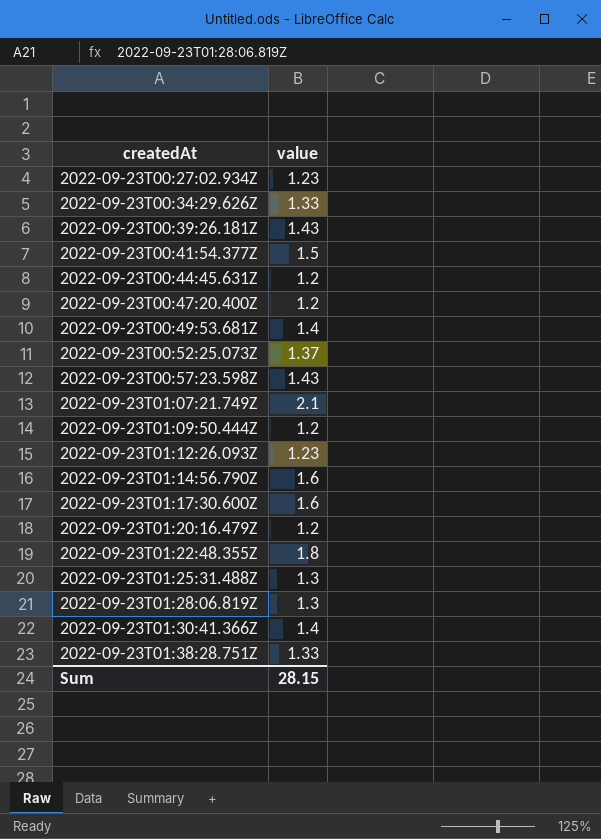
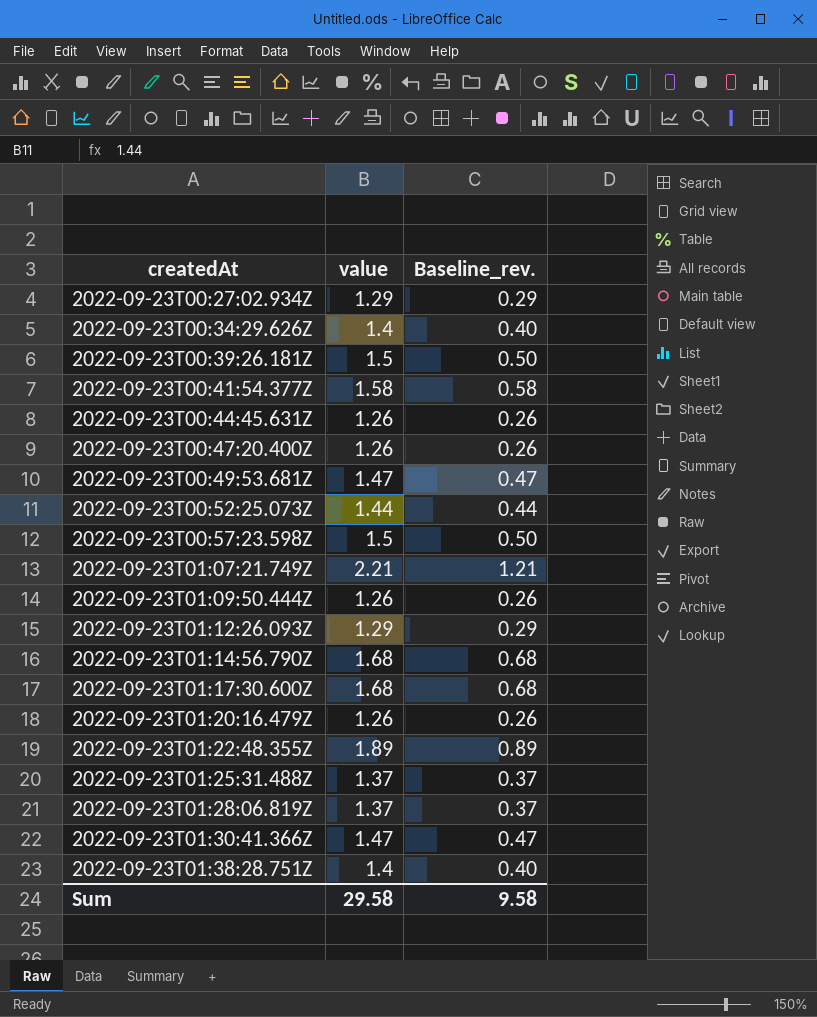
column Baseline_rev. | formula: none -> [value] - 1
2022-09-23T00:27:02.934Z | value: 1.23 -> 1.29
2022-09-23T00:34:29.626Z | value: 1.33 -> 1.4
2022-09-23T00:39:26.181Z | value: 1.43 -> 1.5
2022-09-23T00:41:54.377Z | value: 1.5 -> 1.58
2022-09-23T00:44:45.631Z | value: 1.2 -> 1.26
2022-09-23T00:47:20.400Z | value: 1.2 -> 1.26
2022-09-23T00:49:53.681Z | value: 1.4 -> 1.47
2022-09-23T00:52:25.073Z | value: 1.37 -> 1.44
2022-09-23T00:57:23.598Z | value: 1.43 -> 1.5
2022-09-23T01:07:21.749Z | value: 2.1 -> 2.21
2022-09-23T01:09:50.444Z | value: 1.2 -> 1.26
2022-09-23T01:12:26.093Z | value: 1.23 -> 1.29
2022-09-23T01:14:56.790Z | value: 1.6 -> 1.68
2022-09-23T01:17:30.600Z | value: 1.6 -> 1.68
2022-09-23T01:20:16.479Z | value: 1.2 -> 1.26
2022-09-23T01:22:48.355Z | value: 1.8 -> 1.89
2022-09-23T01:25:31.488Z | value: 1.3 -> 1.37
2022-09-23T01:28:06.819Z | value: 1.3 -> 1.37
2022-09-23T01:30:41.366Z | value: 1.4 -> 1.47
2022-09-23T01:38:28.751Z | value: 1.33 -> 1.4
Sum | value: 28.15 -> 29.58

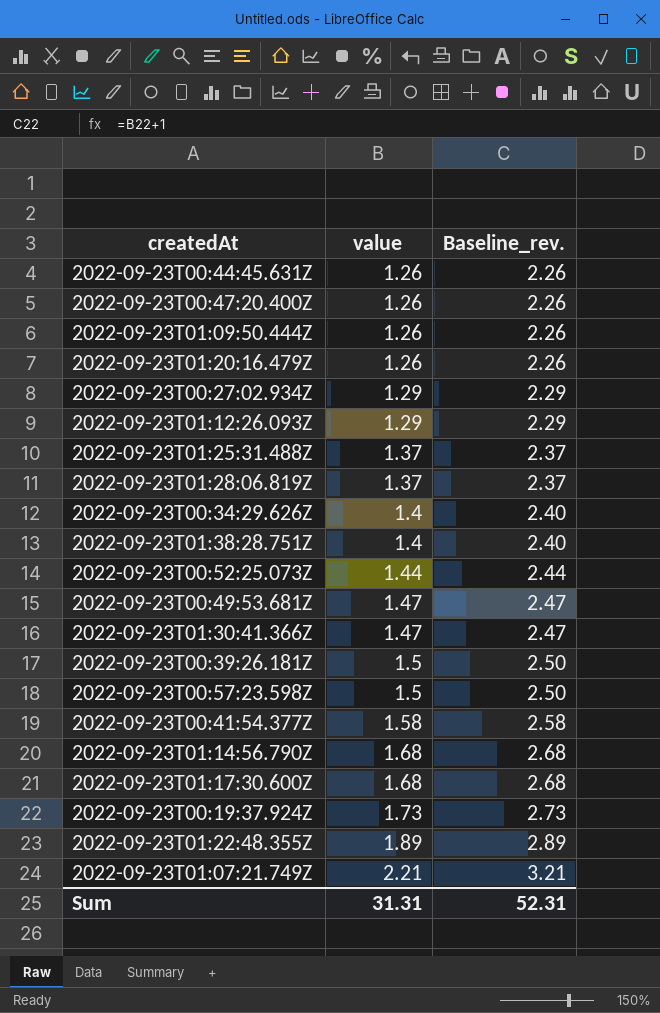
row order: createdAt ascending -> value ascending
column Baseline_rev. | formula: [value] - 1 -> [value] + 1
row 2022-09-23T00:19:37.924Z: none -> 1.73 | 2.73
Sum | value: 29.58 -> 31.31
Sum | Baseline_rev.: 9.58 -> 52.31

